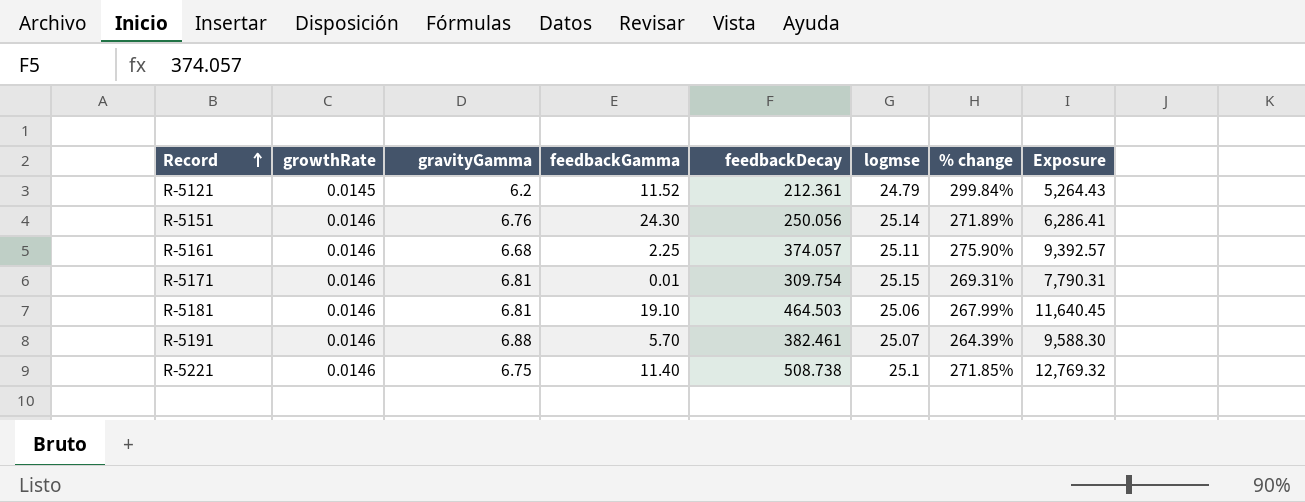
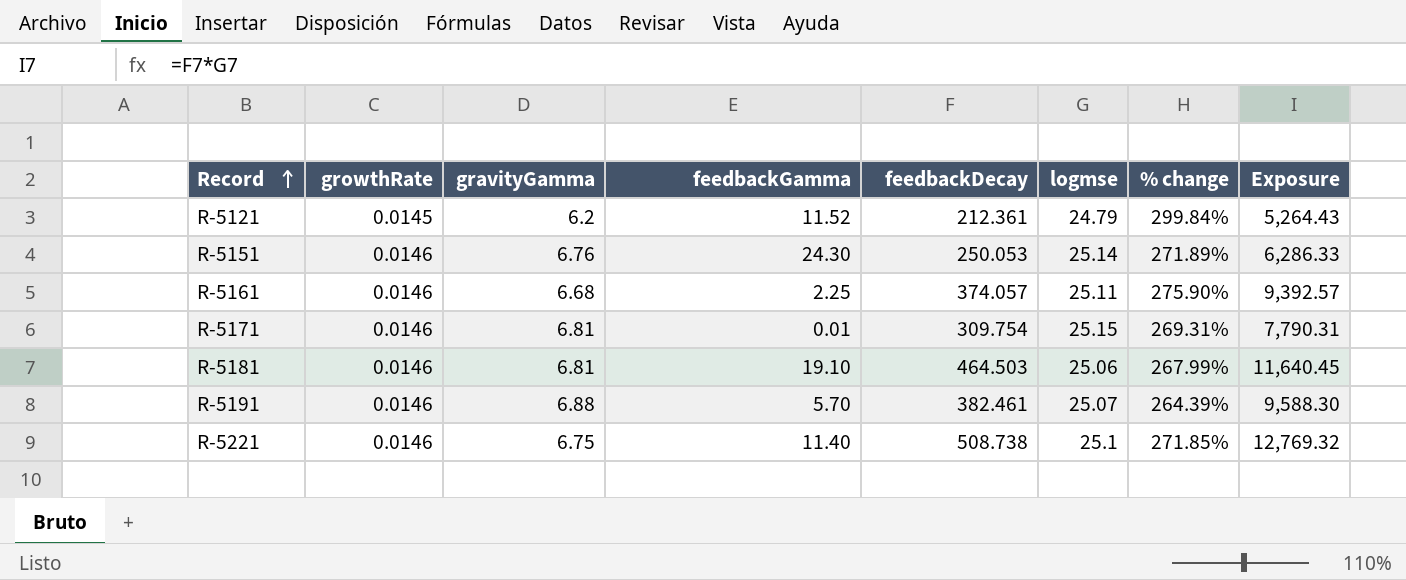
R-5151 | feedbackDecay: 250.056 -> 250.053
R-5151 | Exposure: 6,286.41 -> 6,286.33

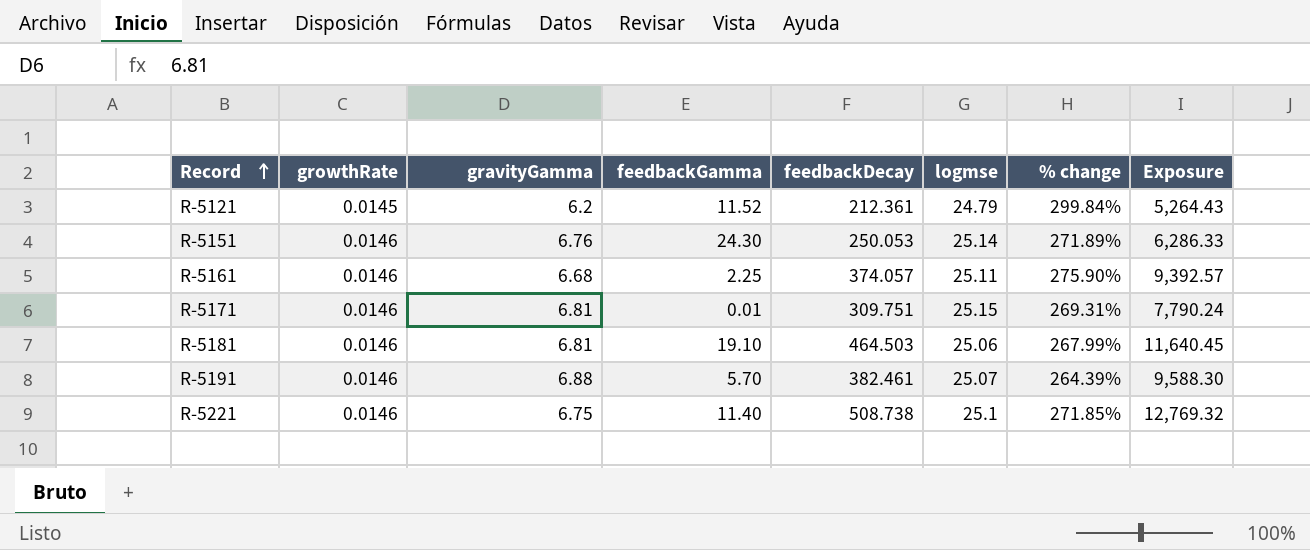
R-5171 | feedbackDecay: 309.754 -> 309.751
R-5171 | Exposure: 7,790.31 -> 7,790.24

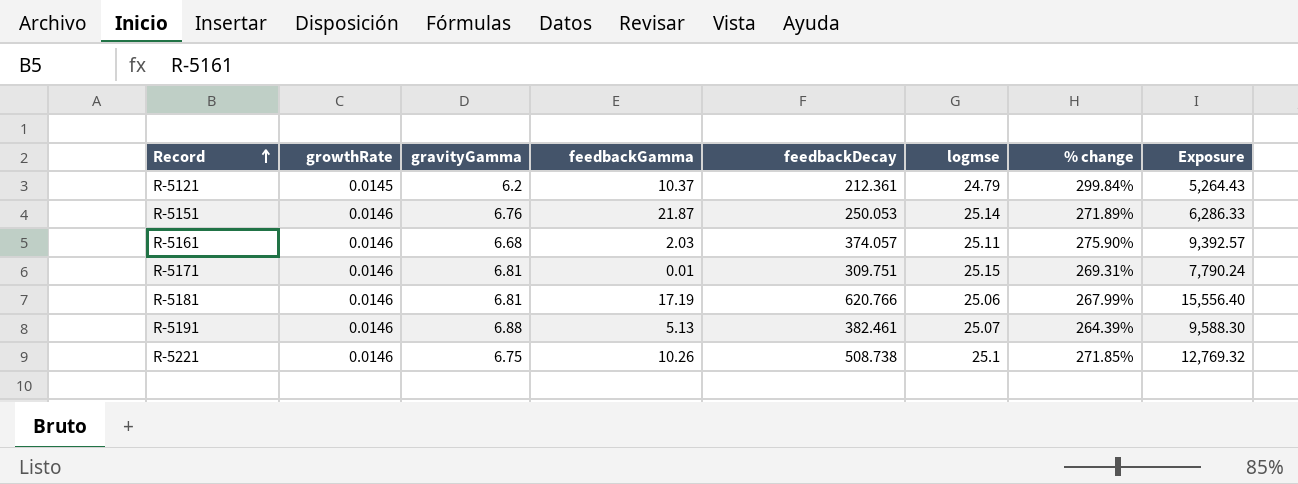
R-5121 | feedbackGamma: 11.52 -> 10.37
R-5151 | feedbackGamma: 24.30 -> 21.87
R-5161 | feedbackGamma: 2.25 -> 2.03
R-5181 | feedbackGamma: 19.10 -> 17.19
R-5181 | feedbackDecay: 464.503 -> 620.766
R-5181 | Exposure: 11,640.45 -> 15,556.40
R-5191 | feedbackGamma: 5.70 -> 5.13
R-5221 | feedbackGamma: 11.40 -> 10.26

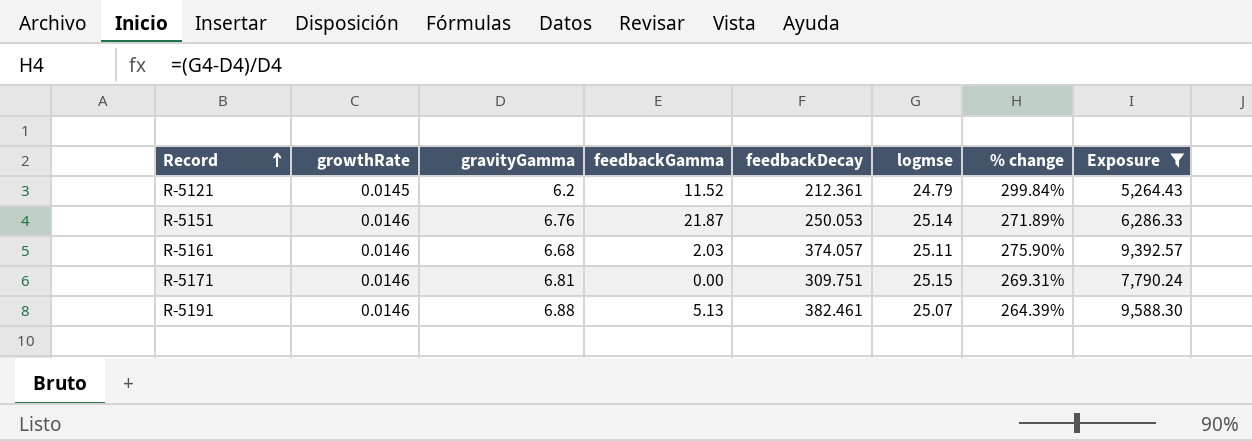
filter: none -> Exposure <= 9,588.30
R-5121 | feedbackGamma: 10.37 -> 11.52
R-5171 | feedbackGamma: 0.01 -> 0.00

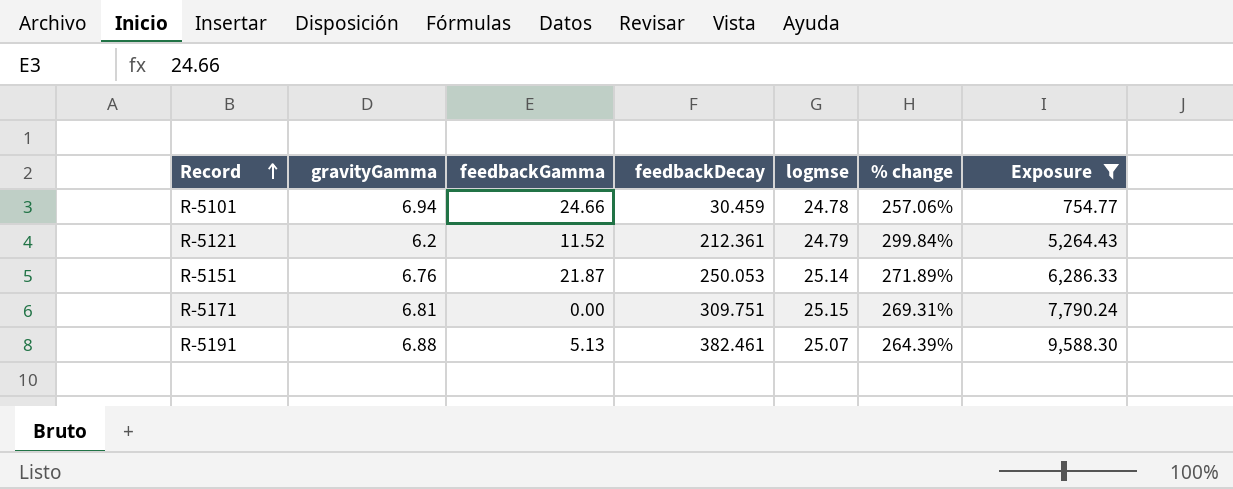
column growthRate | position: 2 -> none
row R-5161: 0.0146 | 6.68 | 2.03 | 374.057 | 25.11 | 275.90% | 9,392.57 -> none
row R-5101: none -> 6.94 | 24.66 | 30.459 | 24.78 | 257.06% | 754.77

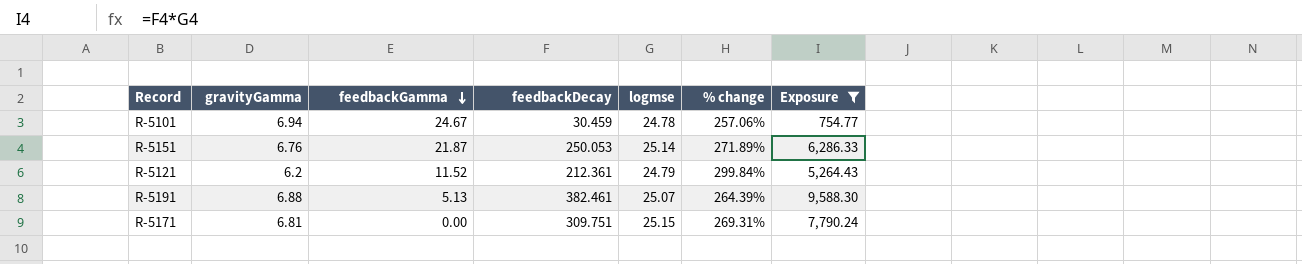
row order: Record ascending -> feedbackGamma descending
R-5101 | feedbackGamma: 24.66 -> 24.67

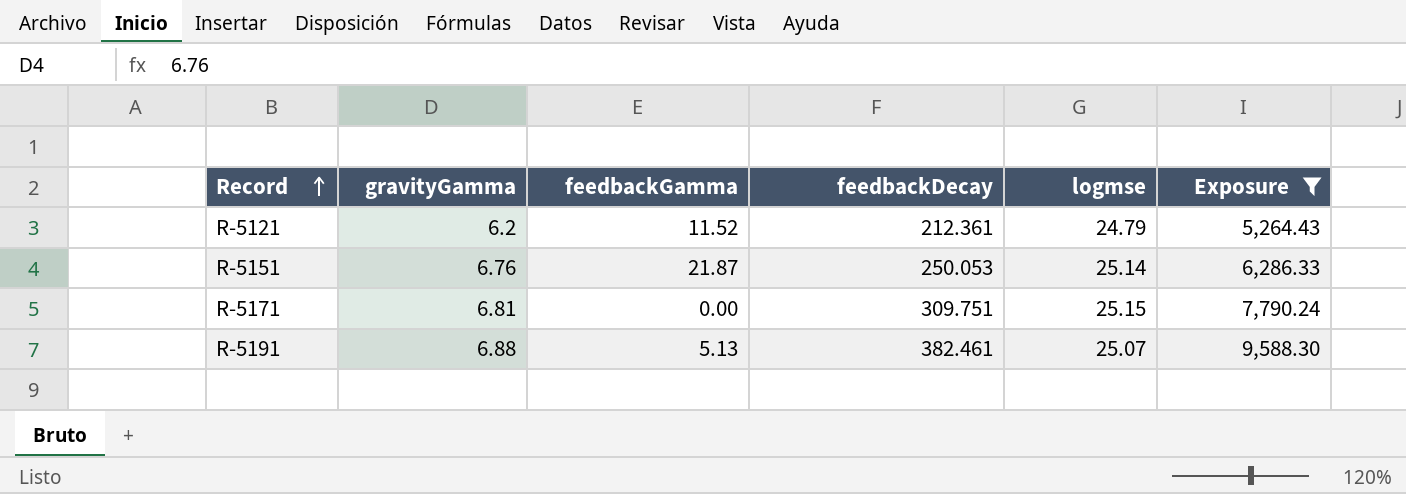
row order: feedbackGamma descending -> Record ascending
column % change | formula: ([logmse] - [gravityGamma]) / [gravityGamma] -> none
row R-5101: 6.94 | 24.67 | 30.459 | 24.78 | 257.06% | 754.77 -> none

